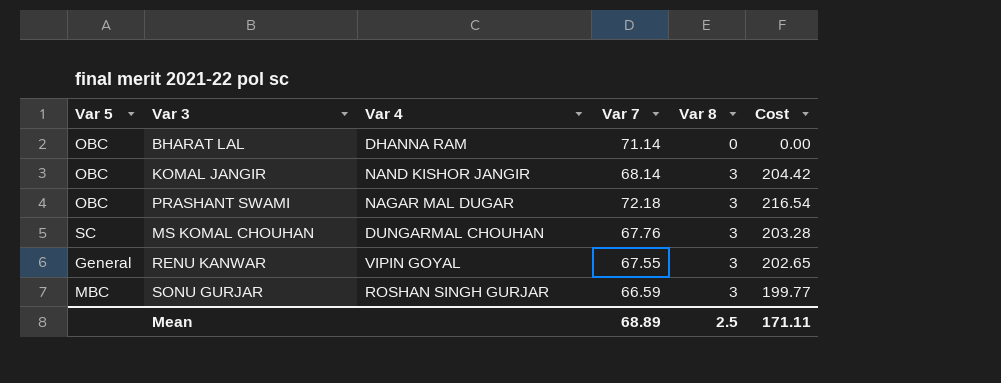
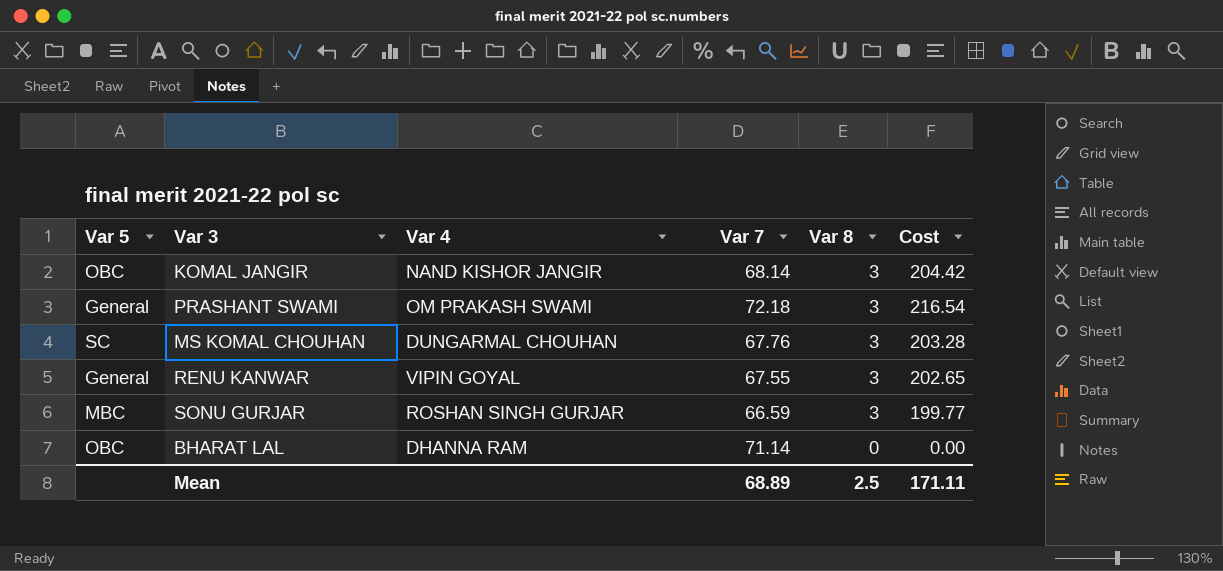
row order: Var 8 ascending -> Var 8 descending
PRASHANT SWAMI | Var 5: OBC -> General
PRASHANT SWAMI | Var 4: NAGAR MAL DUGAR -> OM PRAKASH SWAMI

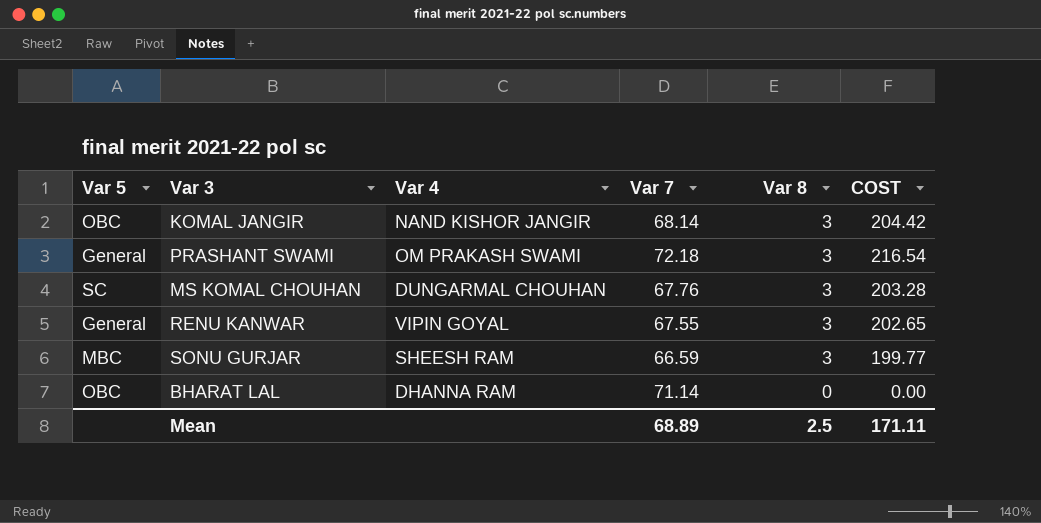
column name: Cost -> COST
SONU GURJAR | Var 4: ROSHAN SINGH GURJAR -> SHEESH RAM

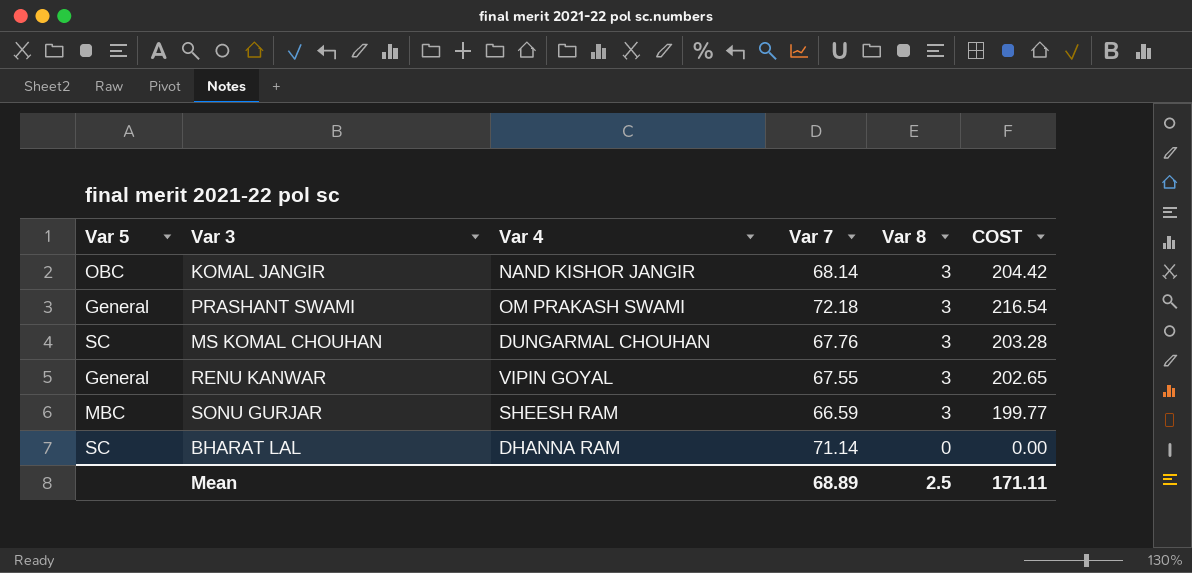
BHARAT LAL | Var 5: OBC -> SC

